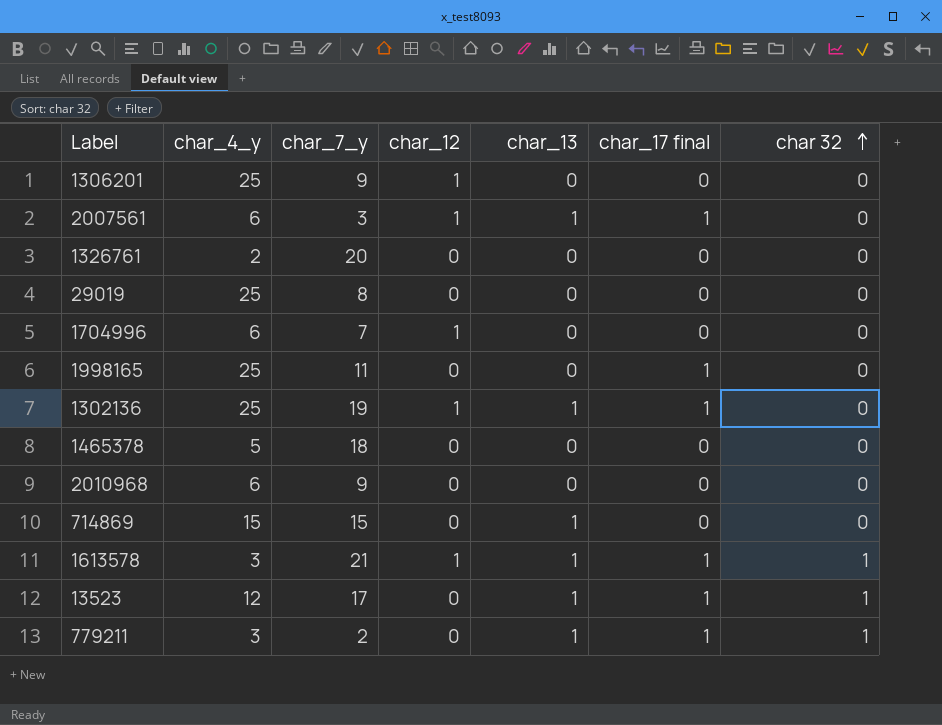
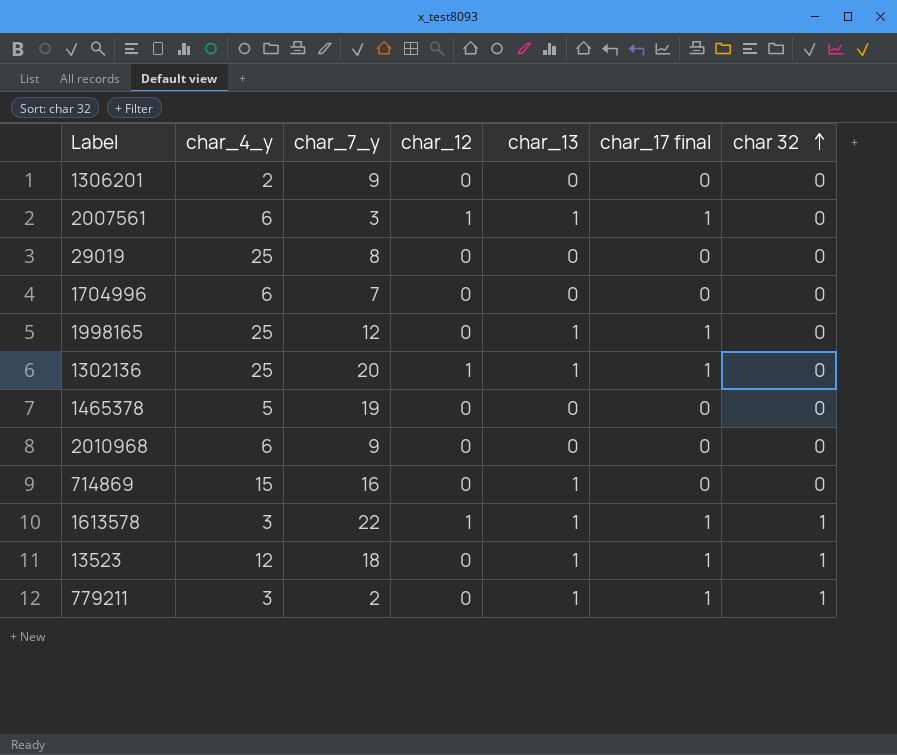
row 1326761: 2 | 20 | 0 | 0 | 0 | 0 -> none
1306201 | char_4_y: 25 -> 2
1306201 | char_12: 1 -> 0
1704996 | char_12: 1 -> 0
1998165 | char_7_y: 11 -> 12
1998165 | char_13: 0 -> 1
1302136 | char_7_y: 19 -> 20
1465378 | char_7_y: 18 -> 19
714869 | char_7_y: 15 -> 16
1613578 | char_7_y: 21 -> 22
13523 | char_7_y: 17 -> 18

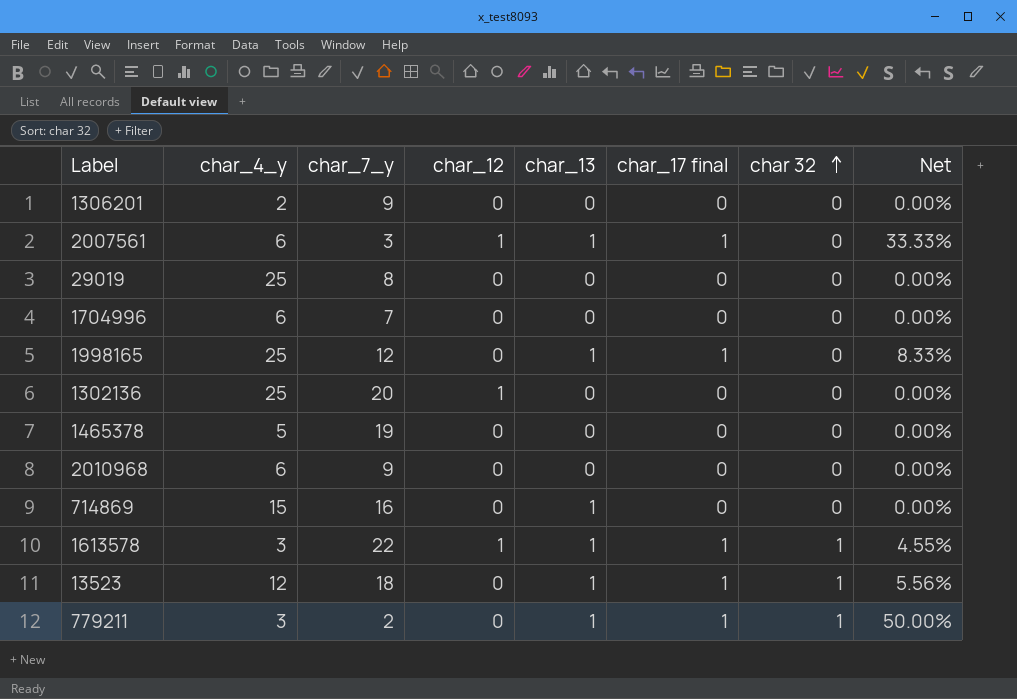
column Net | formula: none -> [char_17 final] / [char_7_y]
1302136 | char_13: 1 -> 0
1302136 | char_17 final: 1 -> 0

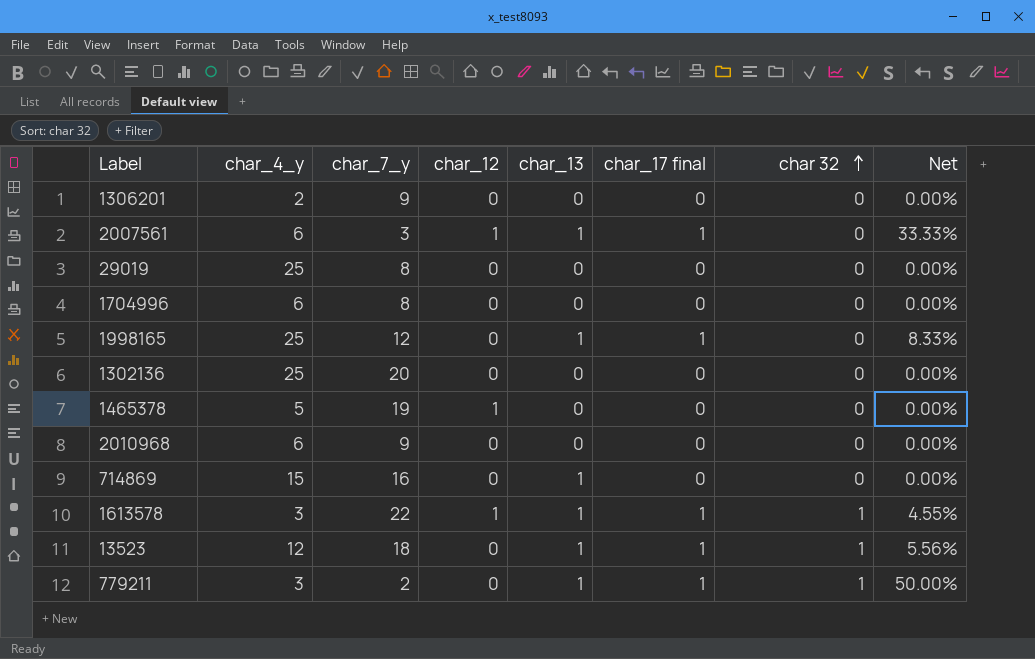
1704996 | char_7_y: 7 -> 8
1302136 | char_12: 1 -> 0
1465378 | char_12: 0 -> 1

